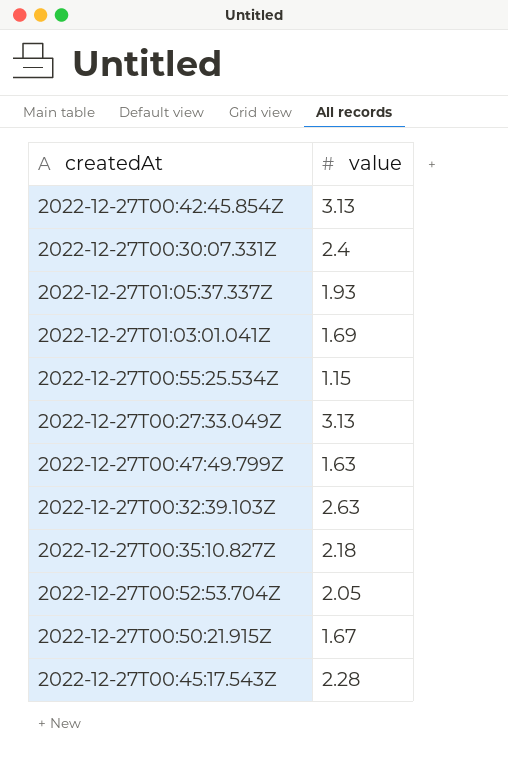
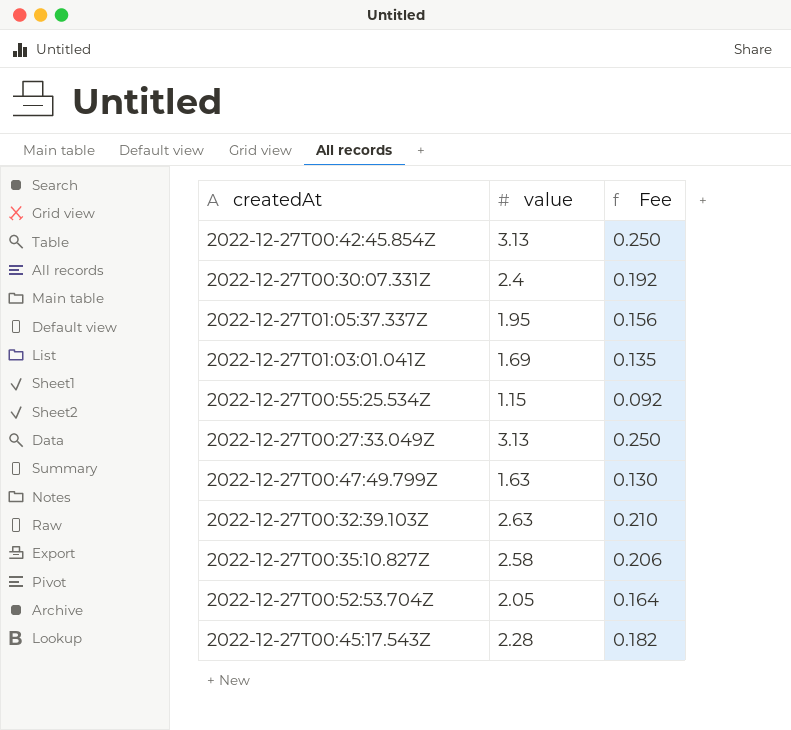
column Fee | formula: none -> [value] * 0.08
row 2022-12-27T00:50:21.915Z: 1.67 -> none
2022-12-27T01:05:37.337Z | value: 1.93 -> 1.95
2022-12-27T00:35:10.827Z | value: 2.18 -> 2.58

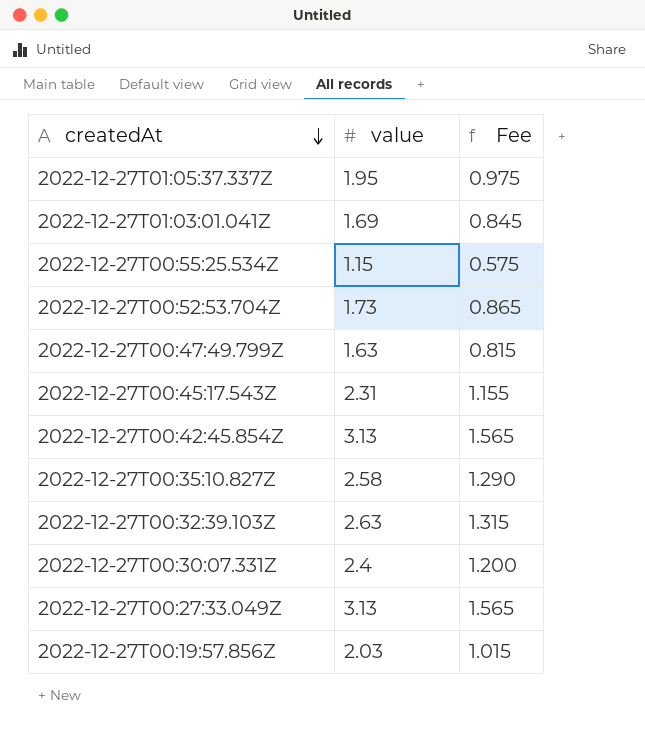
row order: none -> createdAt descending
column Fee | formula: [value] * 0.08 -> [value] * 0.5
2022-12-27T00:52:53.704Z | value: 2.05 -> 1.73
2022-12-27T00:45:17.543Z | value: 2.28 -> 2.31
row 2022-12-27T00:19:57.856Z: none -> 2.03 | 1.015

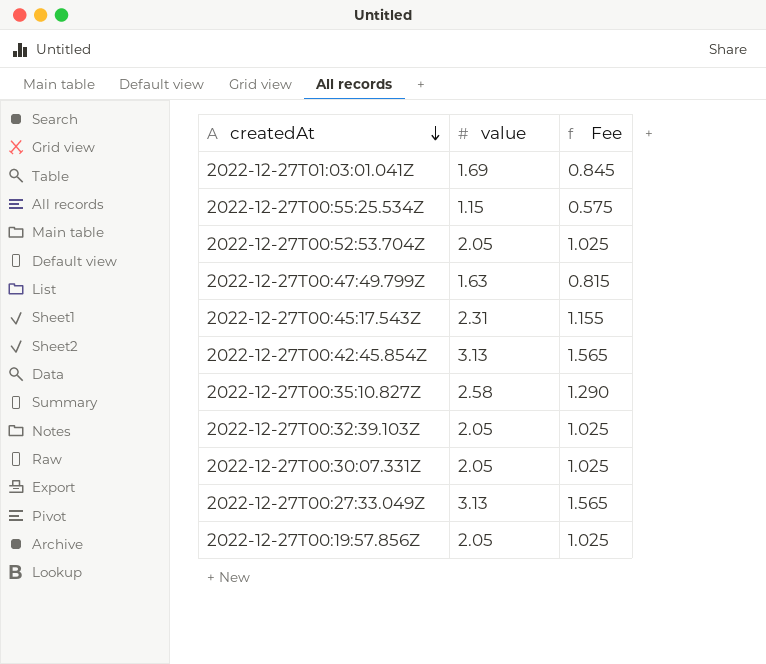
row 2022-12-27T01:05:37.337Z: 1.95 | 0.975 -> none
2022-12-27T00:52:53.704Z | value: 1.73 -> 2.05
2022-12-27T00:52:53.704Z | Fee: 0.865 -> 1.025
2022-12-27T00:32:39.103Z | value: 2.63 -> 2.05
2022-12-27T00:32:39.103Z | Fee: 1.315 -> 1.025
2022-12-27T00:30:07.331Z | value: 2.4 -> 2.05
2022-12-27T00:30:07.331Z | Fee: 1.200 -> 1.025
2022-12-27T00:19:57.856Z | value: 2.03 -> 2.05
2022-12-27T00:19:57.856Z | Fee: 1.015 -> 1.025

